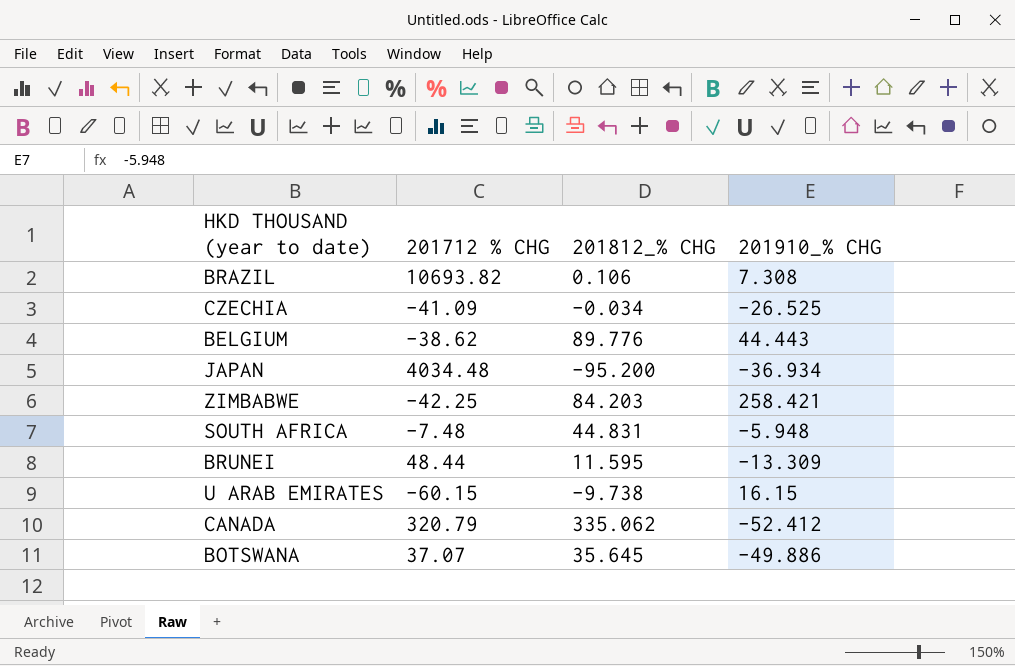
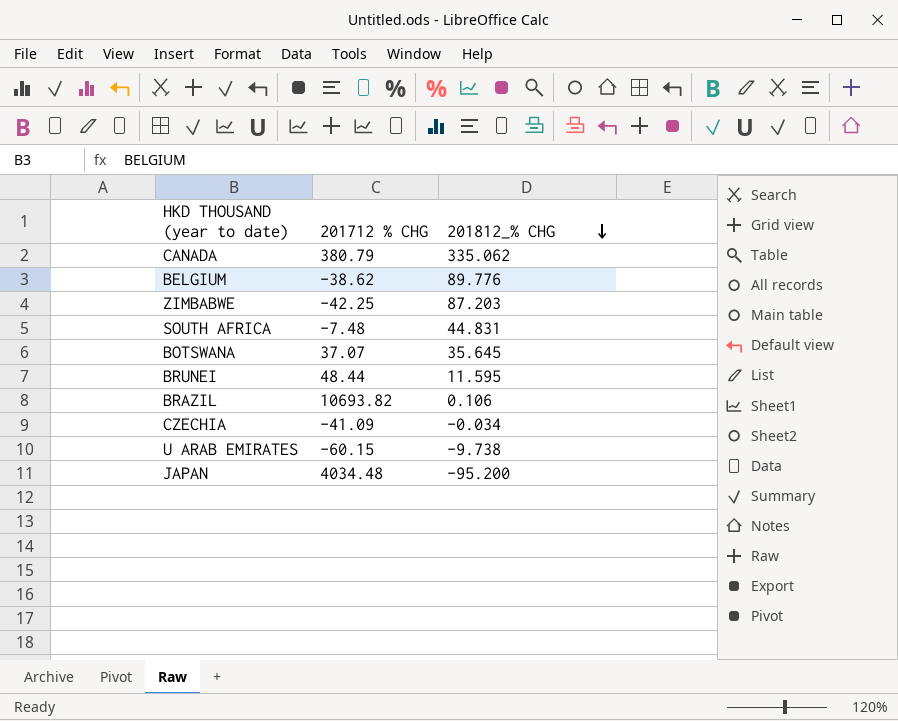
row order: none -> 201812_% CHG descending
column 201910_% CHG | position: 4 -> none
CANADA | 201712 % CHG: 320.79 -> 380.79
ZIMBABWE | 201812_% CHG: 84.203 -> 87.203

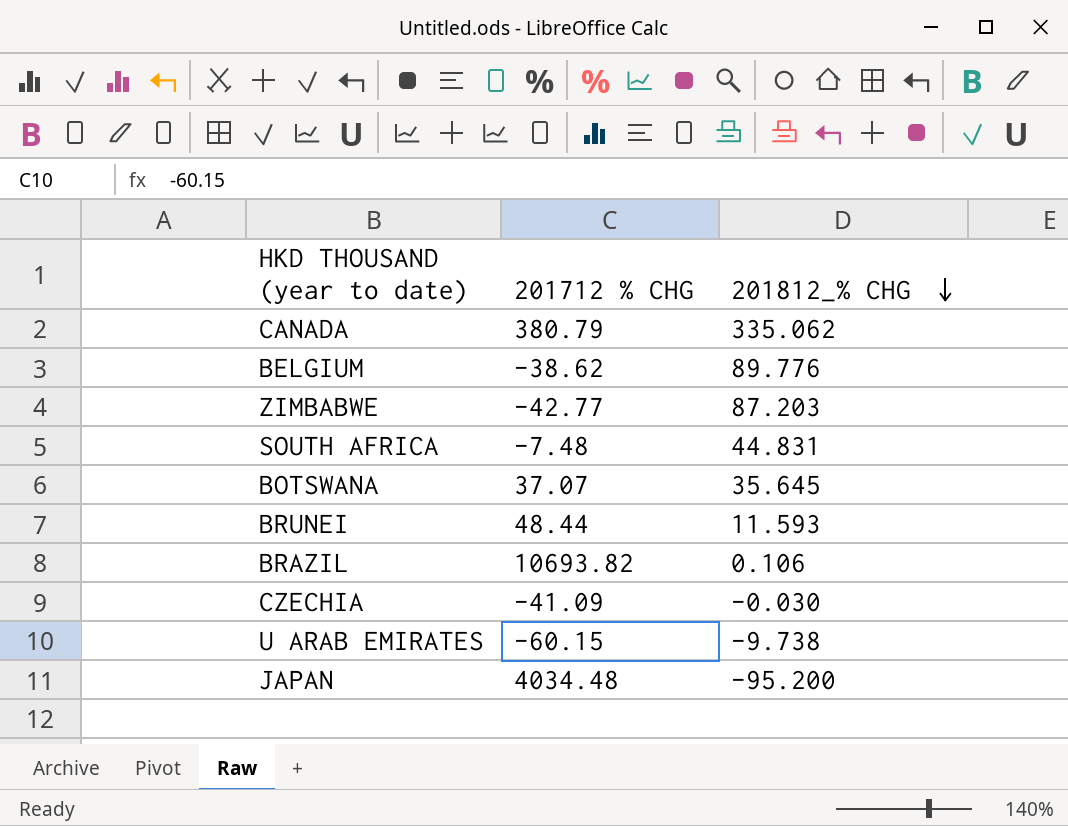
ZIMBABWE | 201712 % CHG: -42.25 -> -42.77
BRUNEI | 201812_% CHG: 11.595 -> 11.593
CZECHIA | 201812_% CHG: -0.034 -> -0.030

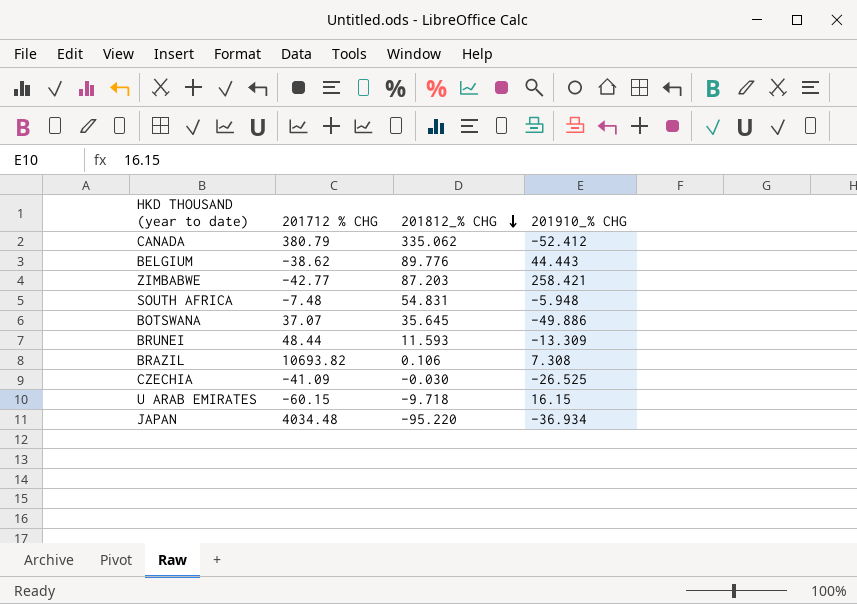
column 201910_% CHG | position: none -> 4
SOUTH AFRICA | 201812_% CHG: 44.831 -> 54.831
U ARAB EMIRATES | 201812_% CHG: -9.738 -> -9.718
JAPAN | 201812_% CHG: -95.200 -> -95.220

